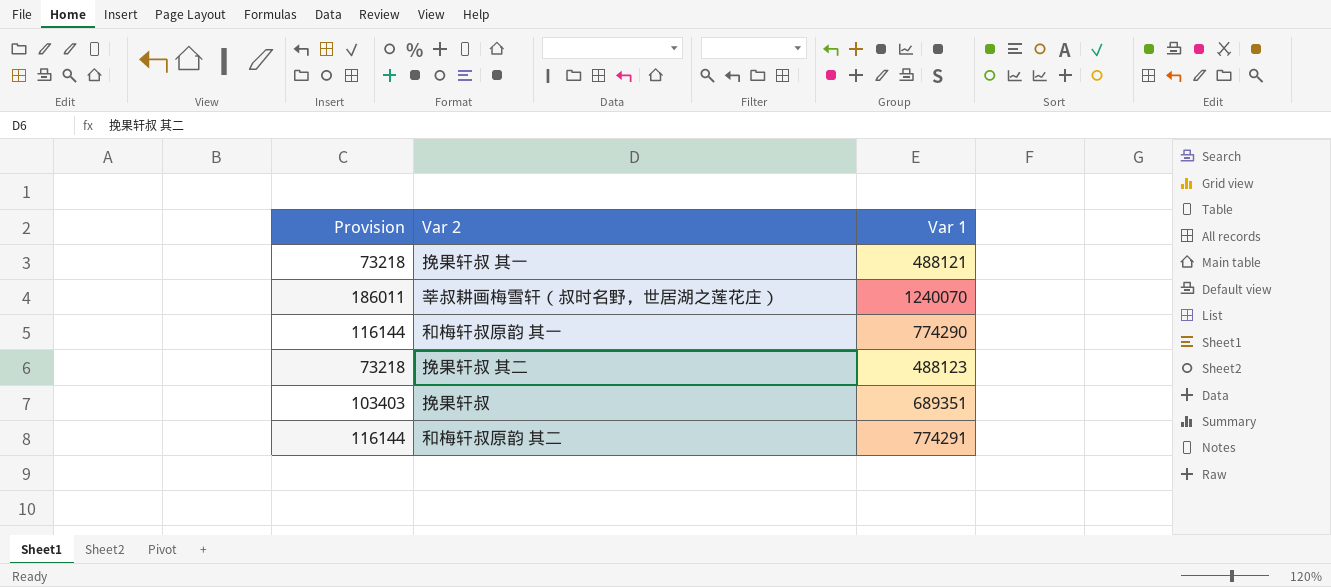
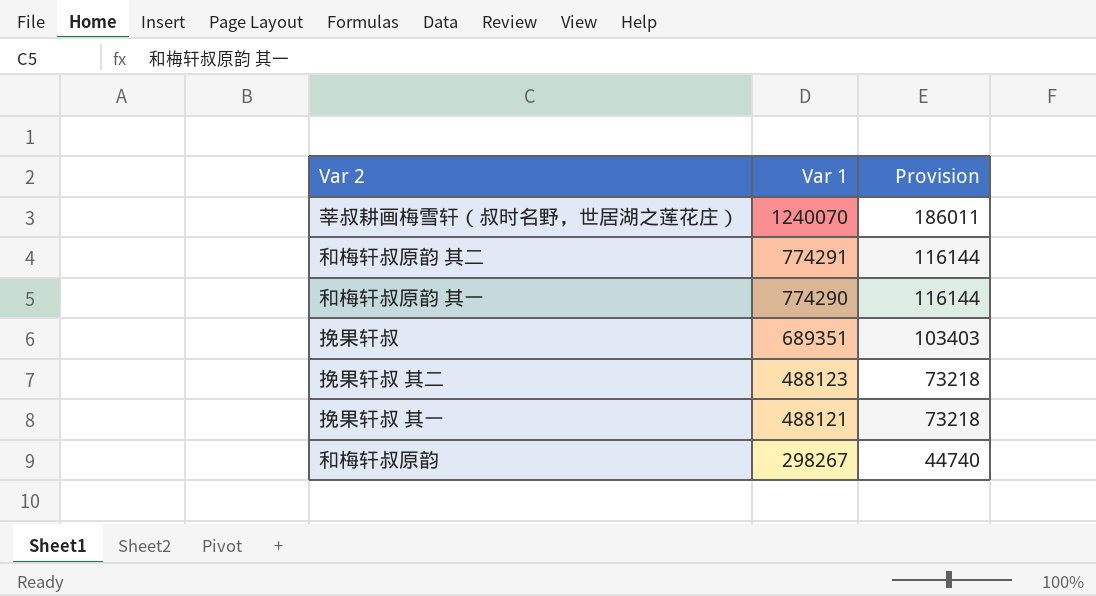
row order: none -> Var 1 descending
column Provision | position: 1 -> 3
row 和梅轩叔原韵: none -> 298267 | 44740

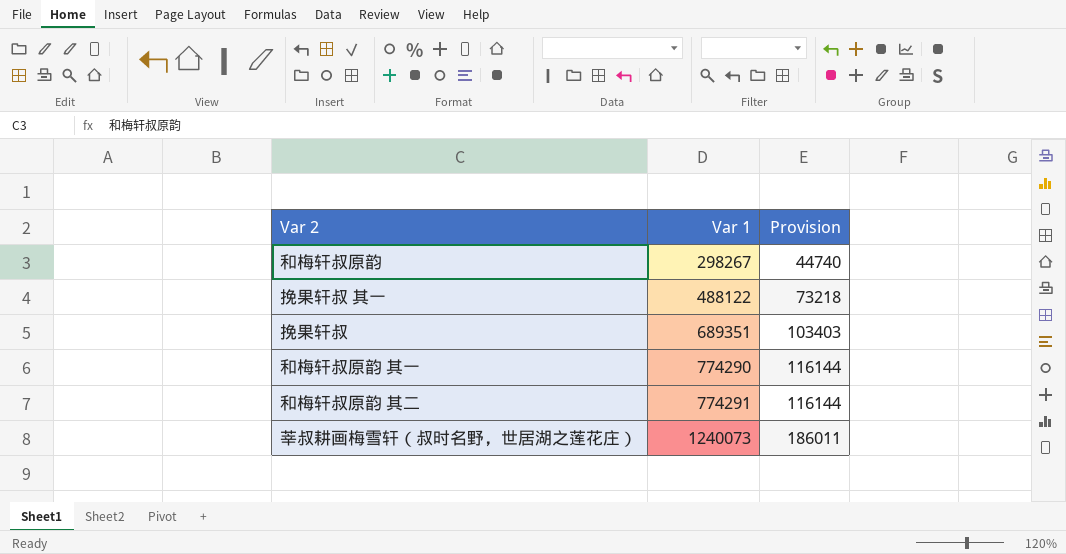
row order: Var 1 descending -> Var 1 ascending
row 挽果轩叔 其二: 488123 | 73218 -> none
挽果轩叔 其一 | Var 1: 488121 -> 488122
莘叔耕画梅雪轩（叔时名野，世居湖之莲花庄） | Var 1: 1240070 -> 1240073

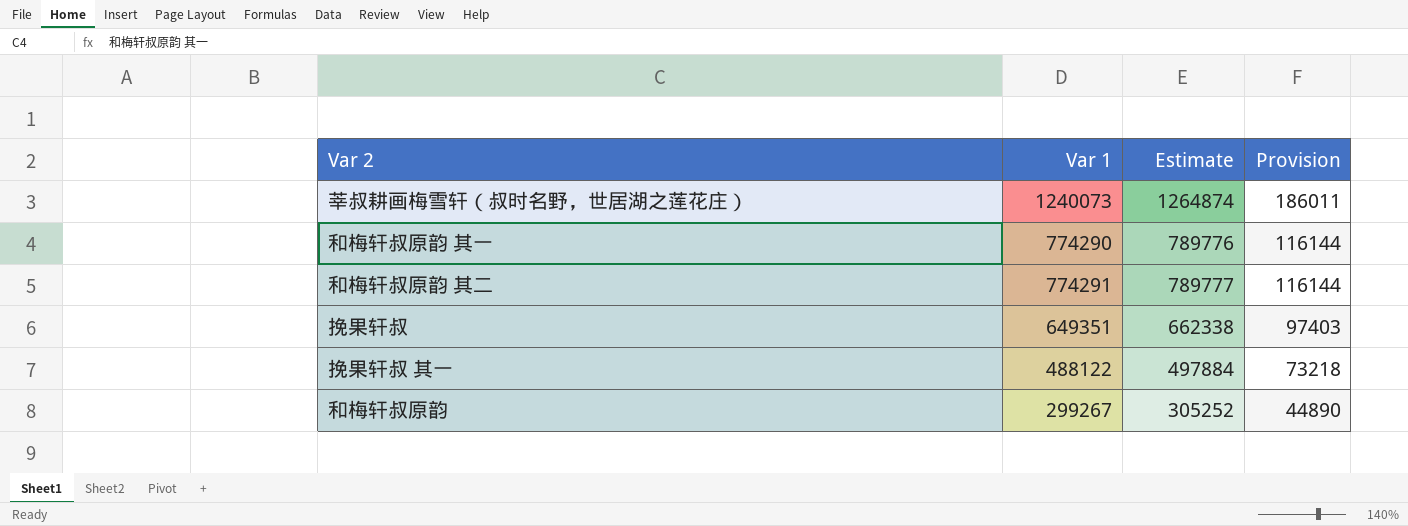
row order: Var 1 ascending -> Provision descending
column Estimate | formula: none -> [Var 1] * 1.02
挽果轩叔 | Var 1: 689351 -> 649351
挽果轩叔 | Provision: 103403 -> 97403
和梅轩叔原韵 | Var 1: 298267 -> 299267
和梅轩叔原韵 | Provision: 44740 -> 44890

